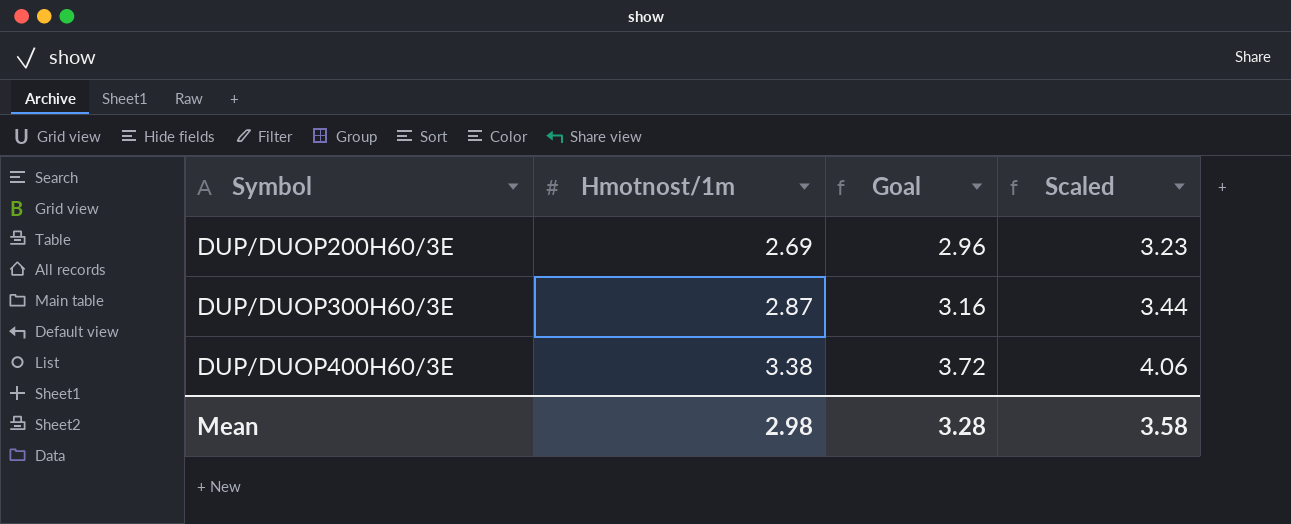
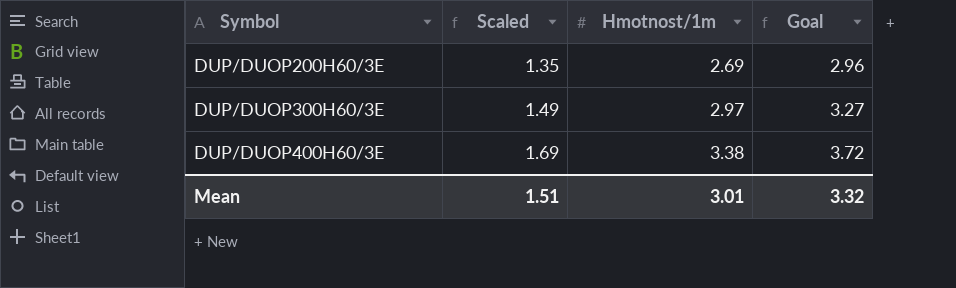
column Scaled | formula: [Hmotnost/1m] * 1.2 -> [Hmotnost/1m] * 0.5
column Scaled | position: 4 -> 2
DUP/DUOP300H60/3E | Hmotnost/1m: 2.87 -> 2.97
DUP/DUOP300H60/3E | Goal: 3.16 -> 3.27
Mean | Scaled: 3.58 -> 1.51
Mean | Hmotnost/1m: 2.98 -> 3.01
Mean | Goal: 3.28 -> 3.32

